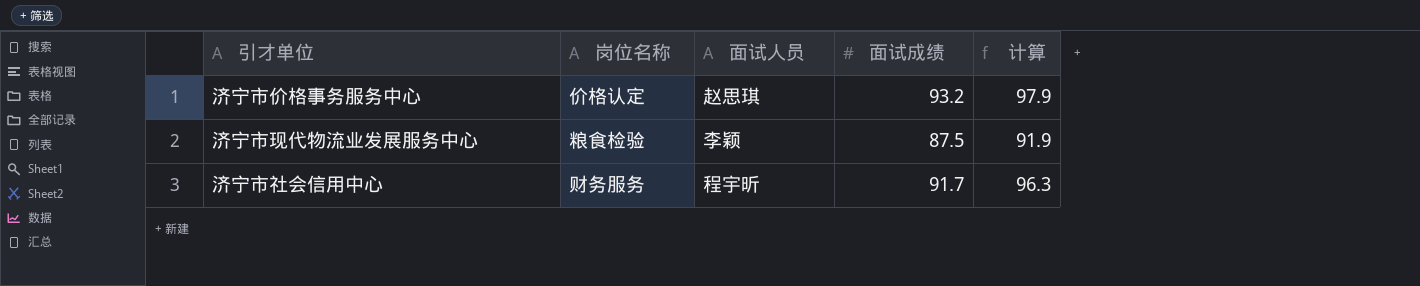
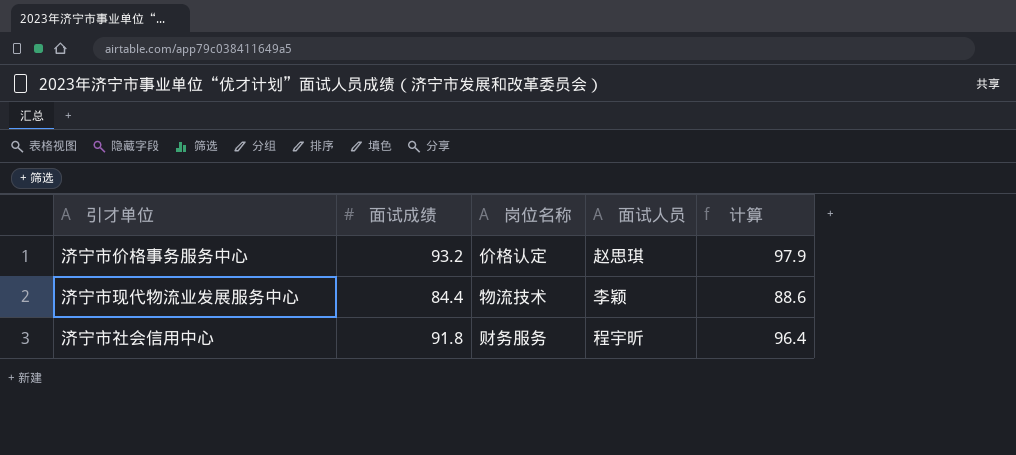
column 面试成绩 | position: 4 -> 2
济宁市现代物流业发展服务中心 | 面试成绩: 87.5 -> 84.4
济宁市现代物流业发展服务中心 | 岗位名称: 粮食检验 -> 物流技术
济宁市现代物流业发展服务中心 | 计算: 91.9 -> 88.6
济宁市社会信用中心 | 面试成绩: 91.7 -> 91.8
济宁市社会信用中心 | 计算: 96.3 -> 96.4

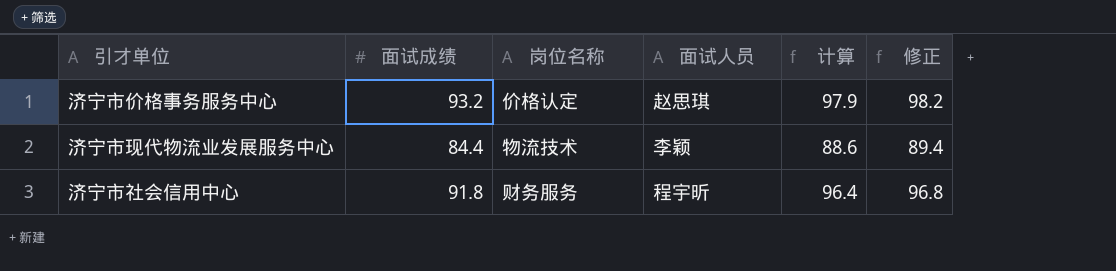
column 修正 | formula: none -> [面试成绩] + 5

